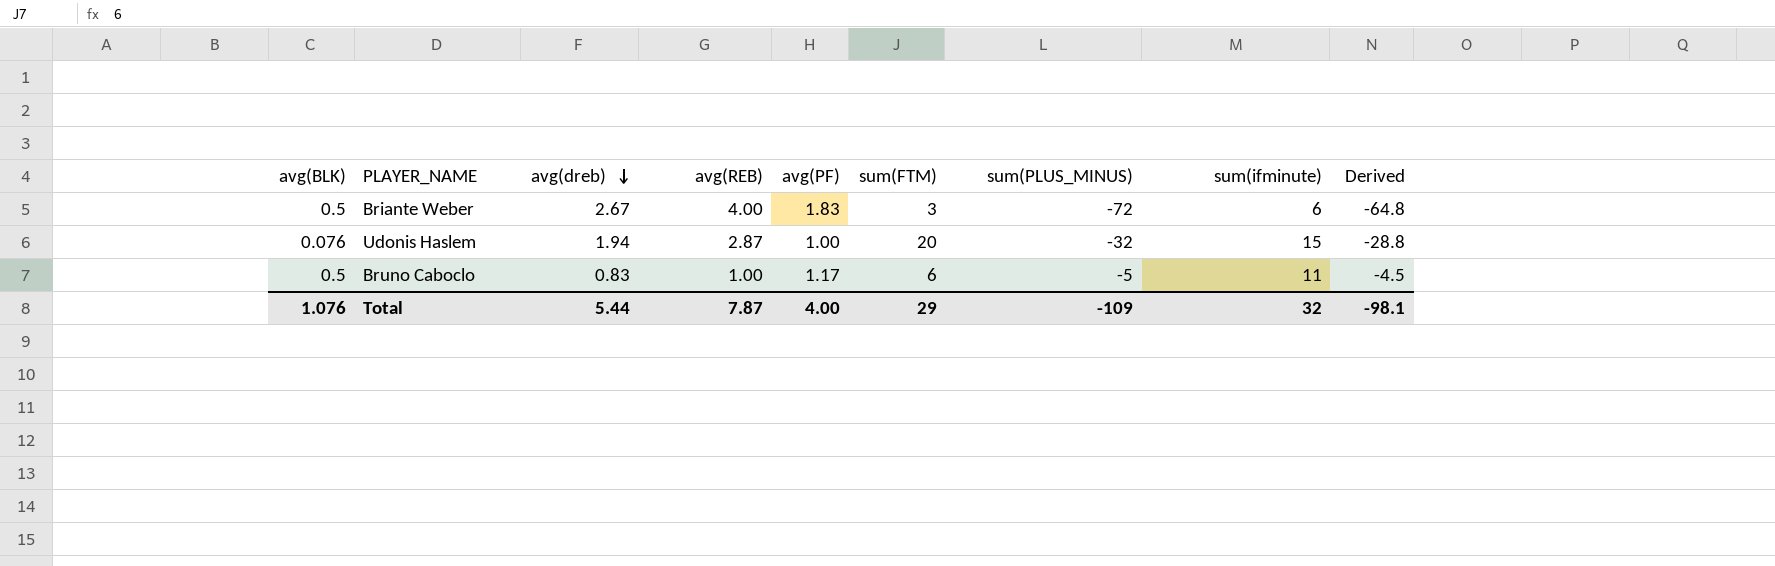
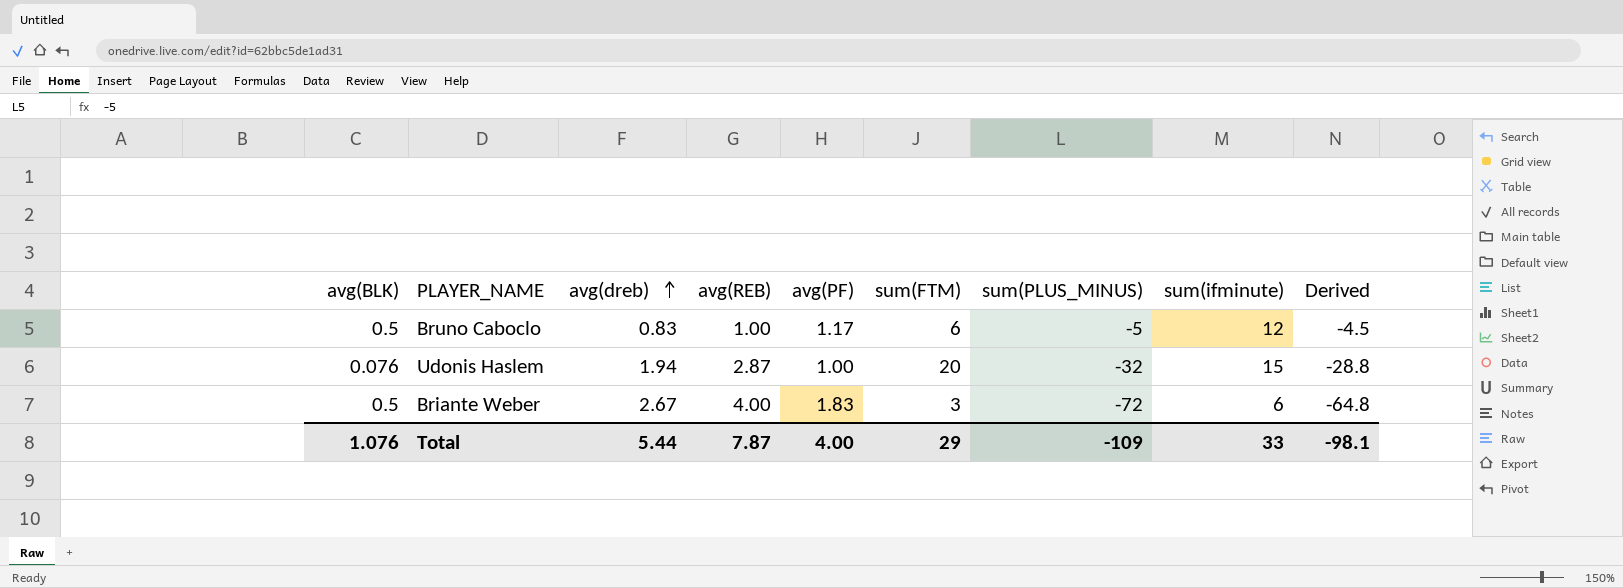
row order: avg(dreb) descending -> avg(dreb) ascending
Bruno Caboclo | sum(ifminute): 11 -> 12
Total | sum(ifminute): 32 -> 33

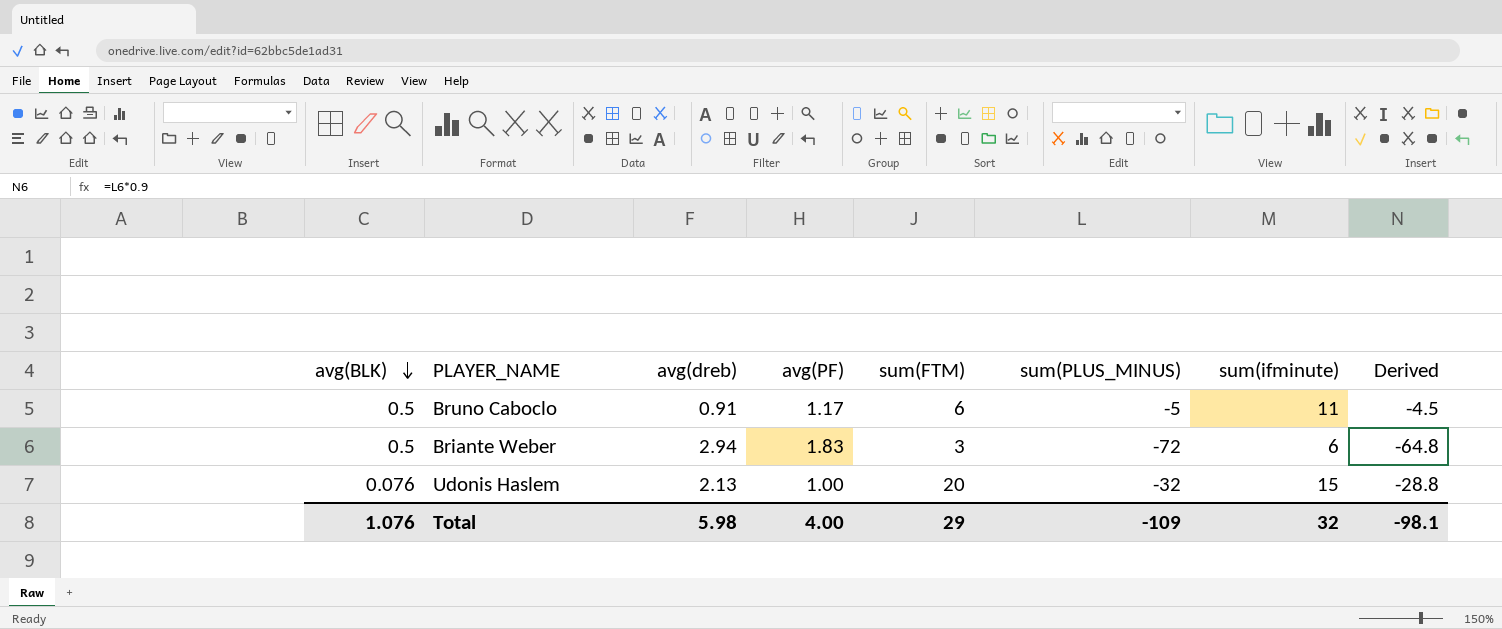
row order: avg(dreb) ascending -> avg(BLK) descending
column avg(REB) | position: 4 -> none
Bruno Caboclo | avg(dreb): 0.83 -> 0.91
Bruno Caboclo | sum(ifminute): 12 -> 11
Briante Weber | avg(dreb): 2.67 -> 2.94
Udonis Haslem | avg(dreb): 1.94 -> 2.13
Total | avg(dreb): 5.44 -> 5.98
Total | sum(ifminute): 33 -> 32

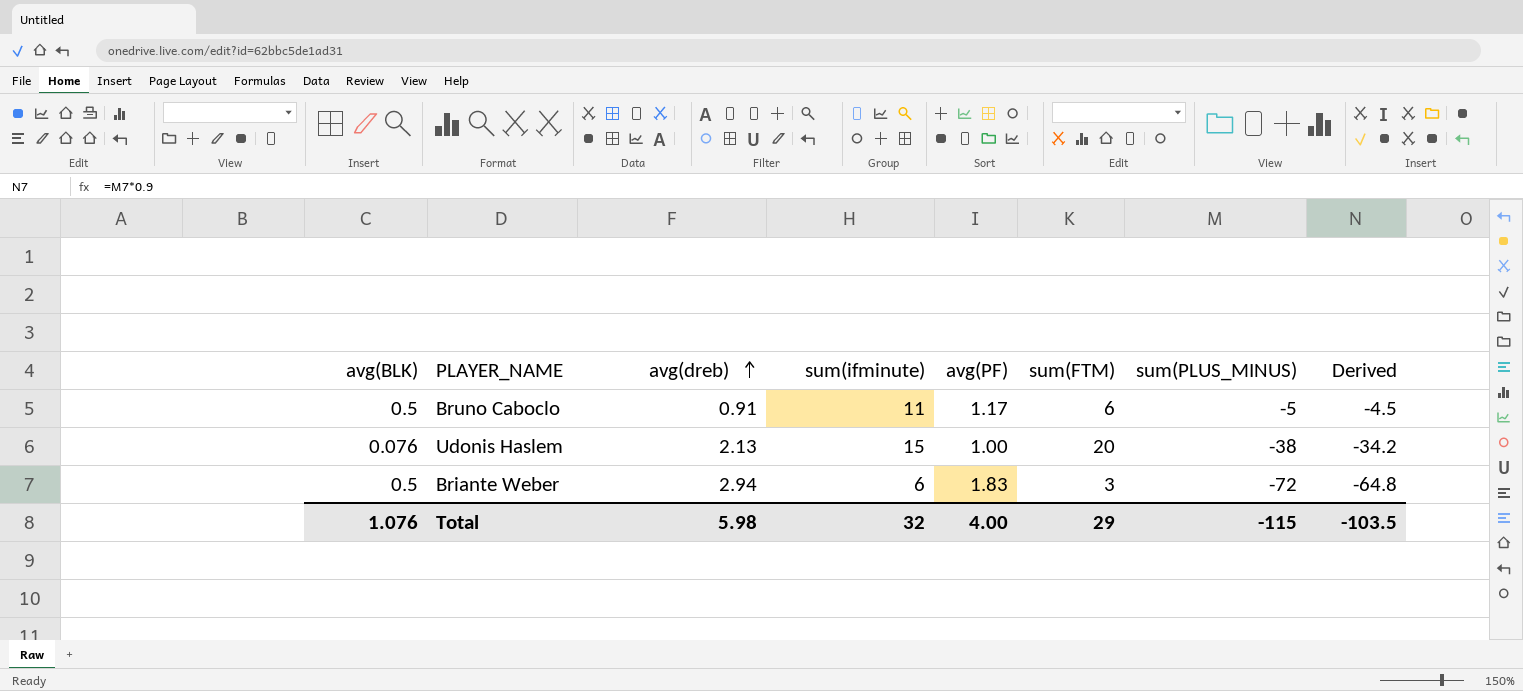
row order: avg(BLK) descending -> avg(dreb) ascending
column sum(ifminute) | position: 7 -> 4
Udonis Haslem | sum(PLUS_MINUS): -32 -> -38
Udonis Haslem | Derived: -28.8 -> -34.2
Total | sum(PLUS_MINUS): -109 -> -115
Total | Derived: -98.1 -> -103.5

